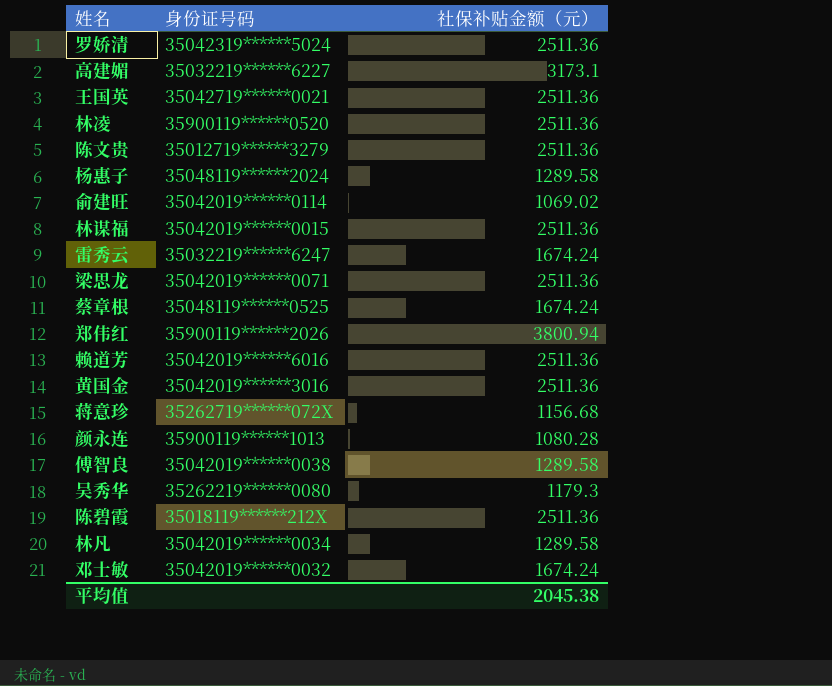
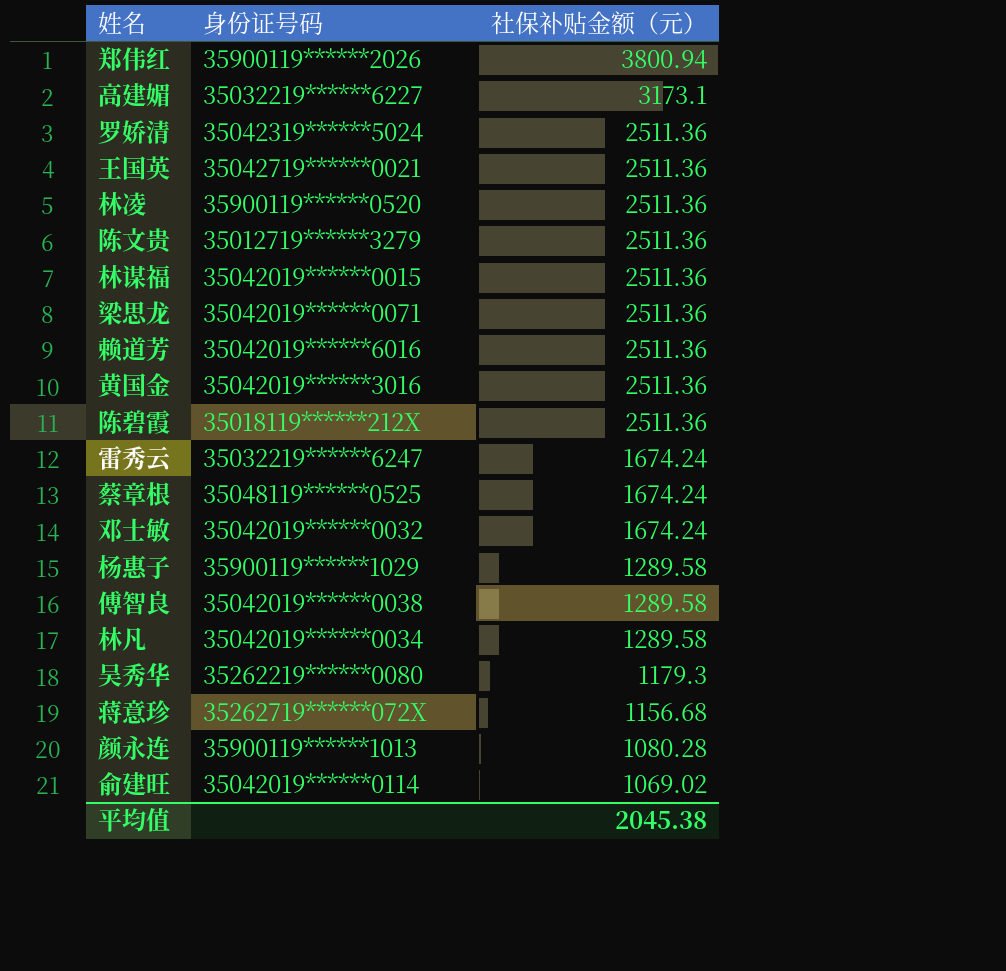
row order: none -> 社保补贴金额（元） descending
杨惠子 | 身份证号码: 35048119******2024 -> 35900119******1029

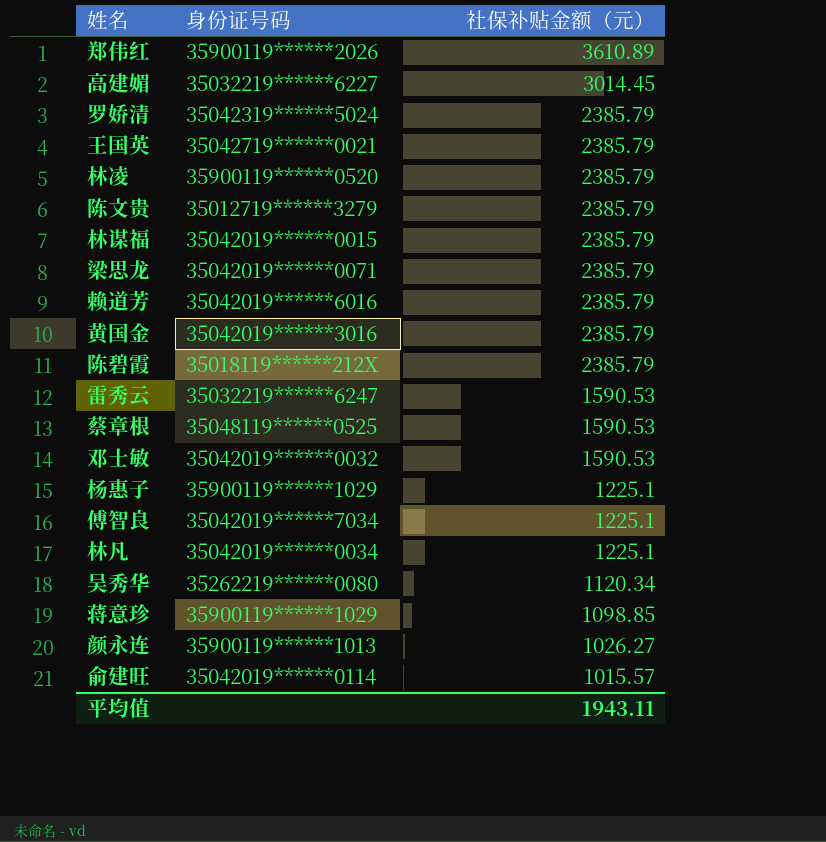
郑伟红 | 社保补贴金额（元）: 3800.94 -> 3610.89
高建媚 | 社保补贴金额（元）: 3173.1 -> 3014.45
罗娇清 | 社保补贴金额（元）: 2511.36 -> 2385.79
王国英 | 社保补贴金额（元）: 2511.36 -> 2385.79
林凌 | 社保补贴金额（元）: 2511.36 -> 2385.79
陈文贵 | 社保补贴金额（元）: 2511.36 -> 2385.79
林谋福 | 社保补贴金额（元）: 2511.36 -> 2385.79
梁思龙 | 社保补贴金额（元）: 2511.36 -> 2385.79
赖道芳 | 社保补贴金额（元）: 2511.36 -> 2385.79
黄国金 | 社保补贴金额（元）: 2511.36 -> 2385.79
陈碧霞 | 社保补贴金额（元）: 2511.36 -> 2385.79
雷秀云 | 社保补贴金额（元）: 1674.24 -> 1590.53
蔡章根 | 社保补贴金额（元）: 1674.24 -> 1590.53
邓士敏 | 社保补贴金额（元）: 1674.24 -> 1590.53
杨惠子 | 社保补贴金额（元）: 1289.58 -> 1225.1
傅智良 | 身份证号码: 35042019******0038 -> 35042019******7034
傅智良 | 社保补贴金额（元）: 1289.58 -> 1225.1
林凡 | 社保补贴金额（元）: 1289.58 -> 1225.1
吴秀华 | 社保补贴金额（元）: 1179.3 -> 1120.34
蒋意珍 | 身份证号码: 35262719******072X -> 35900119******1029
蒋意珍 | 社保补贴金额（元）: 1156.68 -> 1098.85
颜永连 | 社保补贴金额（元）: 1080.28 -> 1026.27
俞建旺 | 社保补贴金额（元）: 1069.02 -> 1015.57
平均值 | 社保补贴金额（元）: 2045.38 -> 1943.11

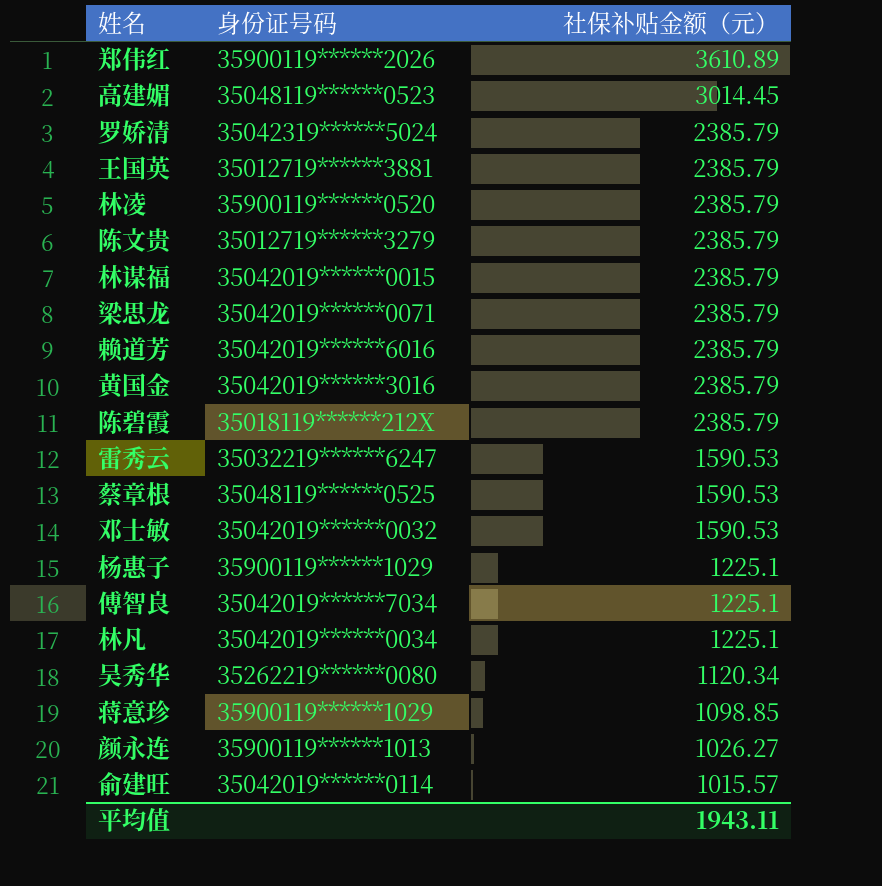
高建媚 | 身份证号码: 35032219******6227 -> 35048119******0523
王国英 | 身份证号码: 35042719******0021 -> 35012719******3881

